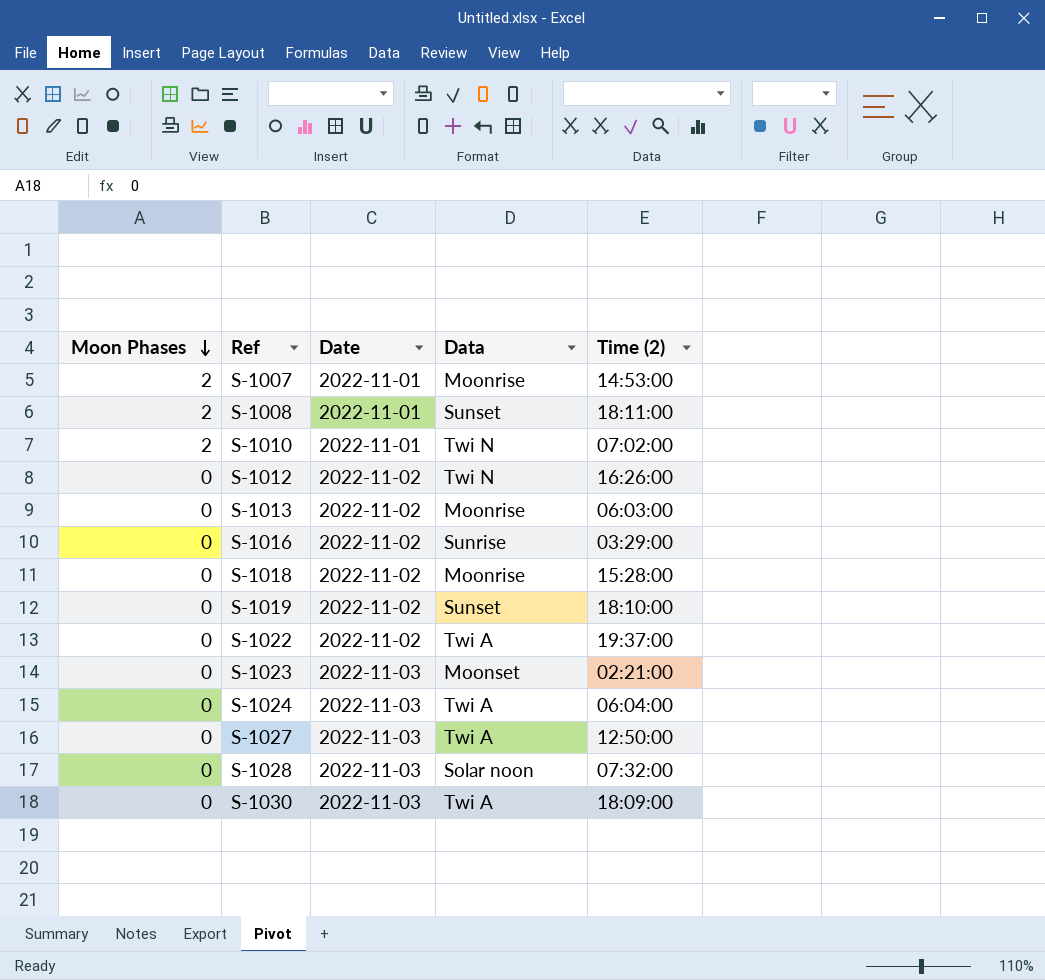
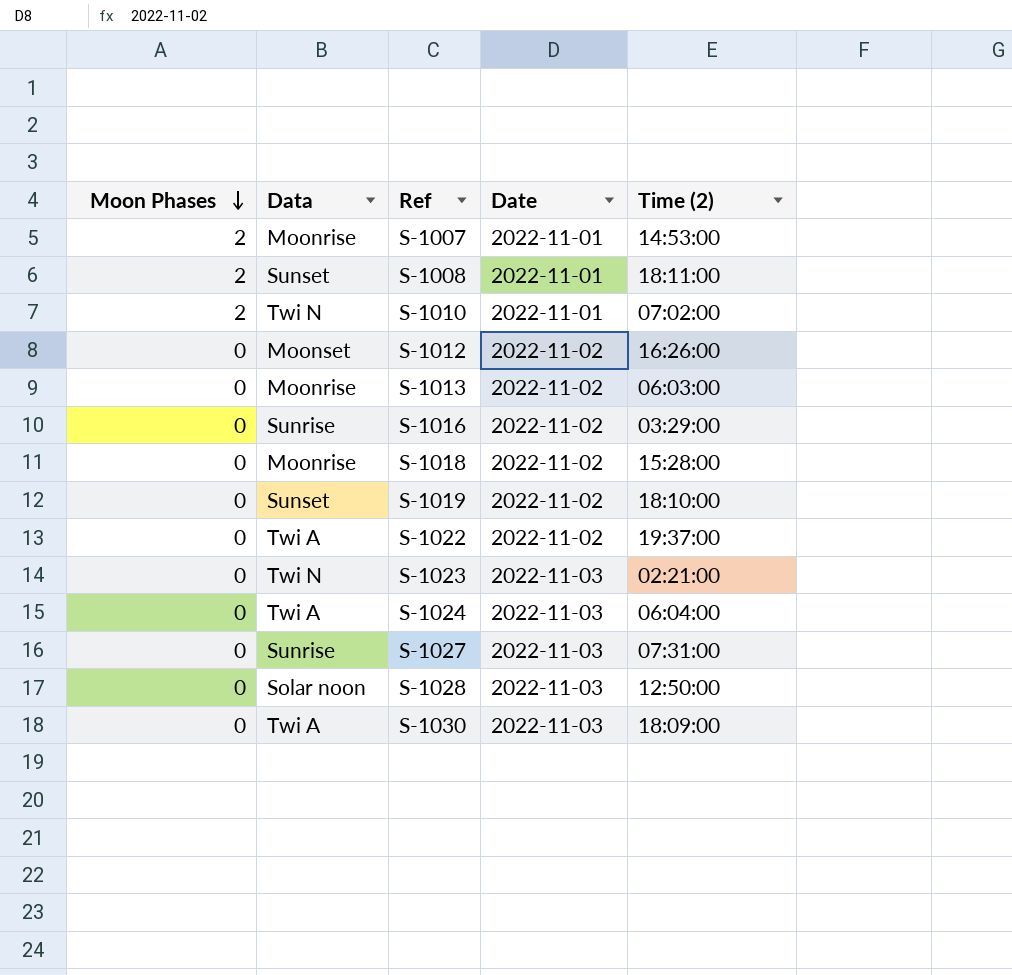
column Data | position: 4 -> 2
S-1012 | Data: Twi N -> Moonset
S-1023 | Data: Moonset -> Twi N
S-1027 | Data: Twi A -> Sunrise
S-1027 | Time (2): 12:50:00 -> 07:31:00
S-1028 | Time (2): 07:32:00 -> 12:50:00

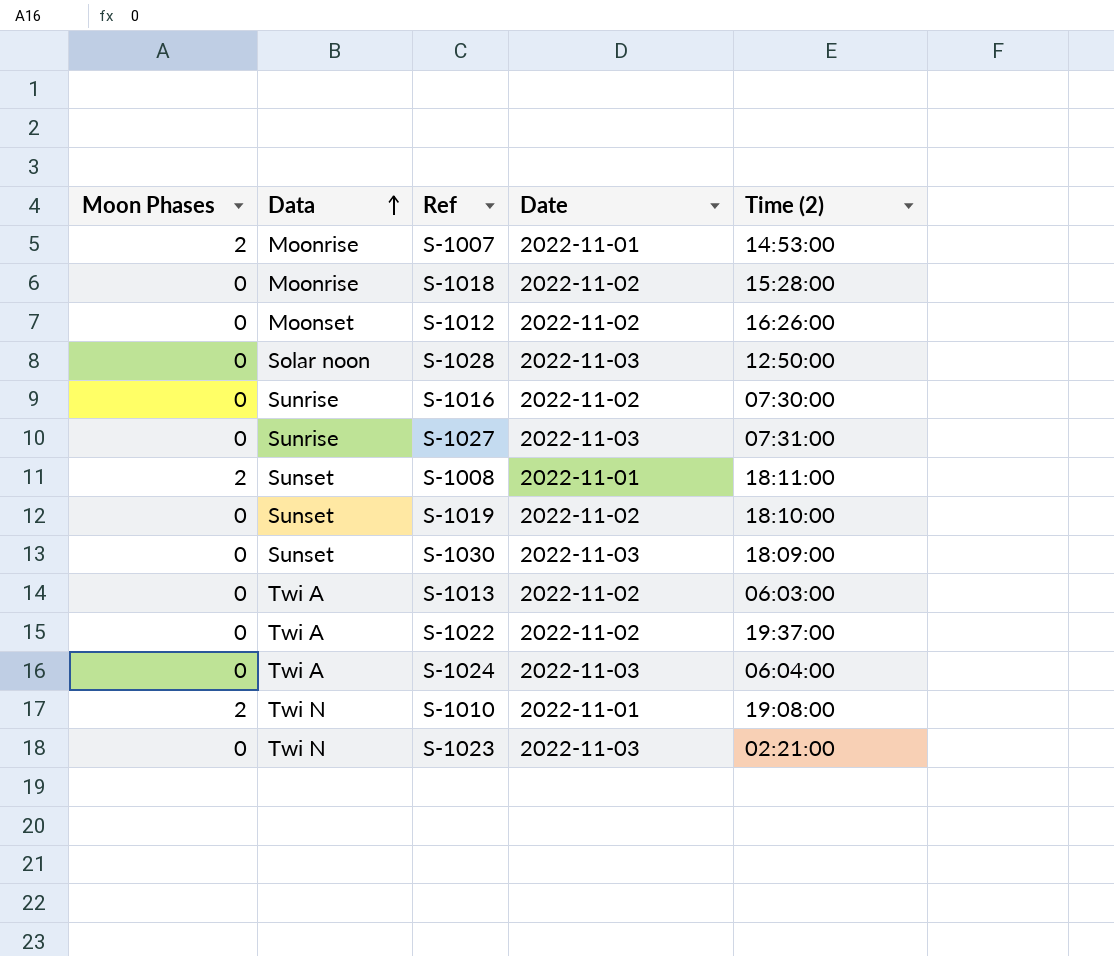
row order: Moon Phases descending -> Data ascending
S-1016 | Time (2): 03:29:00 -> 07:30:00
S-1030 | Data: Twi A -> Sunset
S-1013 | Data: Moonrise -> Twi A
S-1010 | Time (2): 07:02:00 -> 19:08:00

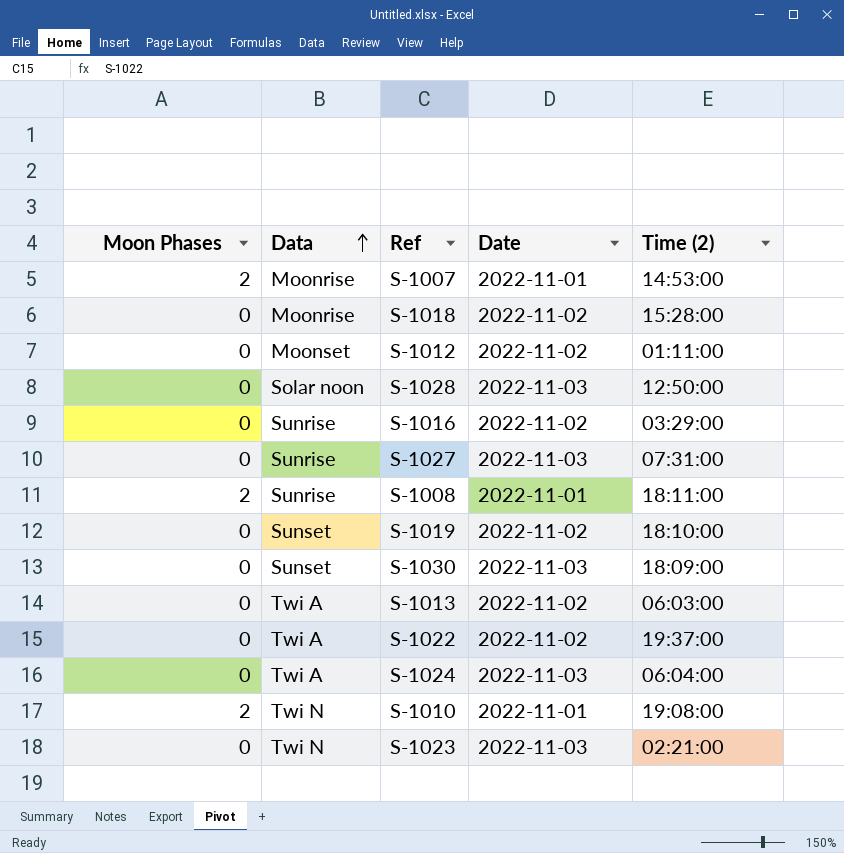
S-1012 | Time (2): 16:26:00 -> 01:11:00
S-1016 | Time (2): 07:30:00 -> 03:29:00
S-1008 | Data: Sunset -> Sunrise

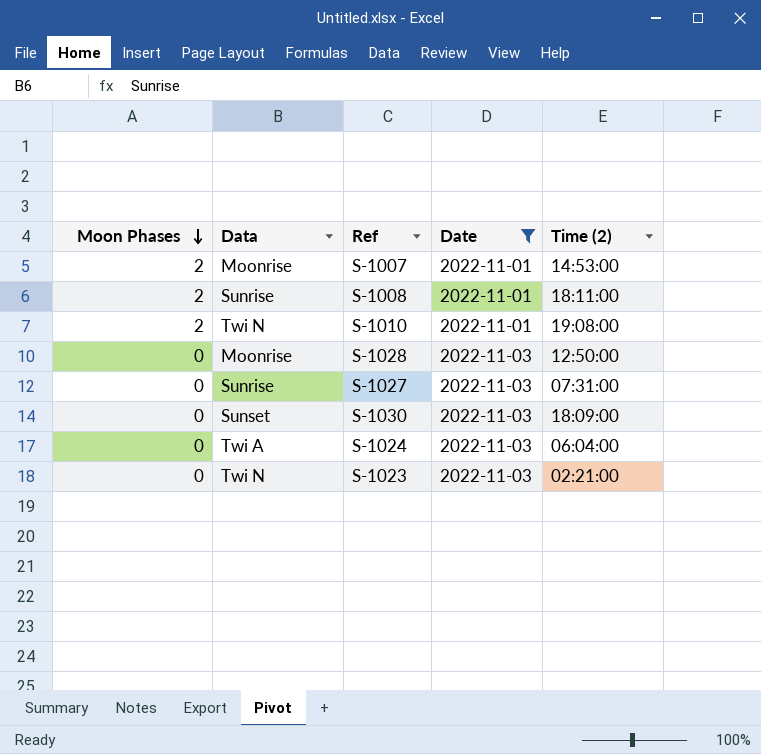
filter: none -> Date != 2022-11-02
row order: Data ascending -> Moon Phases descending
S-1028 | Data: Solar noon -> Moonrise

